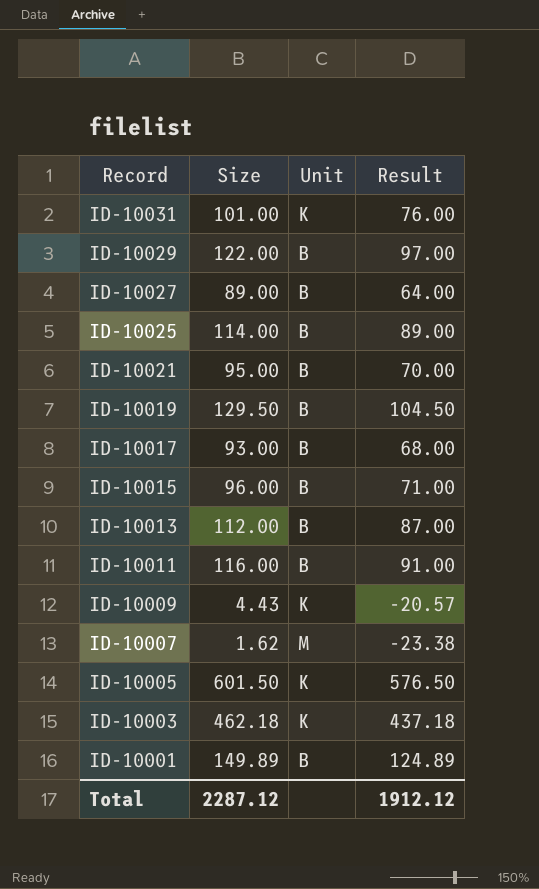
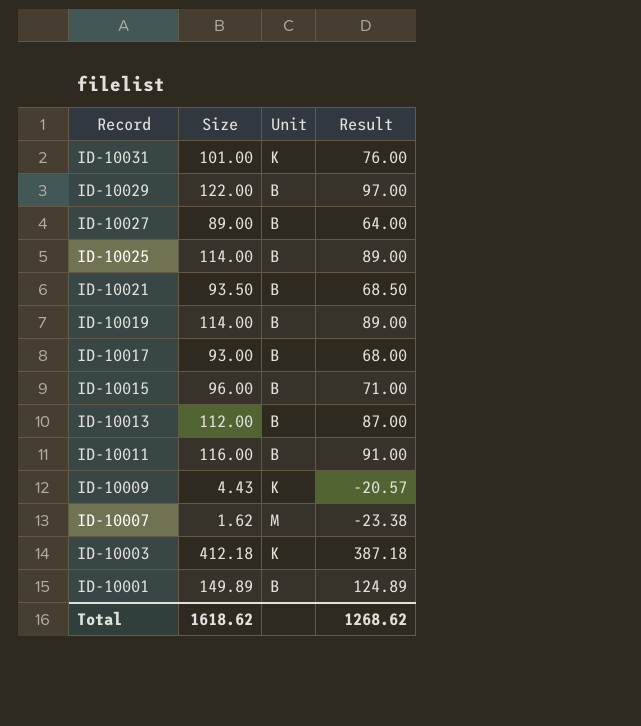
row ID-10005: 601.50 | K | 576.50 -> none
ID-10021 | Size: 95.00 -> 93.50
ID-10021 | Result: 70.00 -> 68.50
ID-10019 | Size: 129.50 -> 114.00
ID-10019 | Result: 104.50 -> 89.00
ID-10003 | Size: 462.18 -> 412.18
ID-10003 | Result: 437.18 -> 387.18
Total | Size: 2287.12 -> 1618.62
Total | Result: 1912.12 -> 1268.62

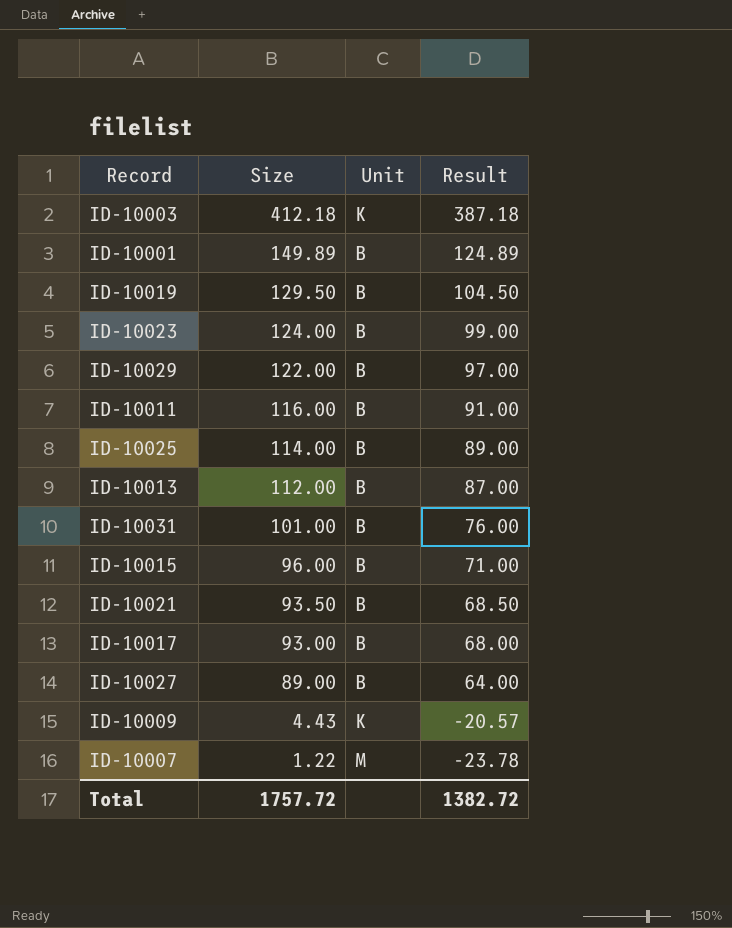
row order: Record descending -> Size descending
ID-10019 | Size: 114.00 -> 129.50
ID-10019 | Result: 89.00 -> 104.50
row ID-10023: none -> 124.00 | B | 99.00
ID-10031 | Unit: K -> B
ID-10007 | Size: 1.62 -> 1.22
ID-10007 | Result: -23.38 -> -23.78
Total | Size: 1618.62 -> 1757.72
Total | Result: 1268.62 -> 1382.72

